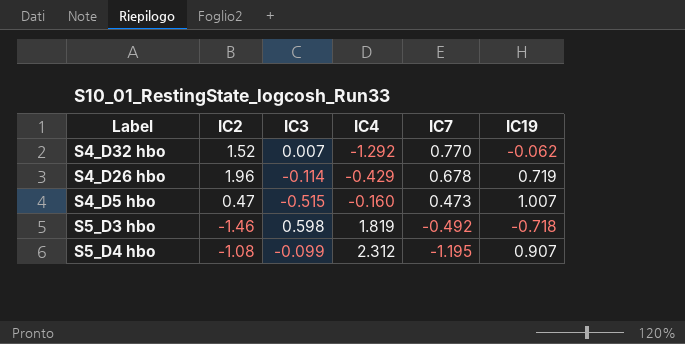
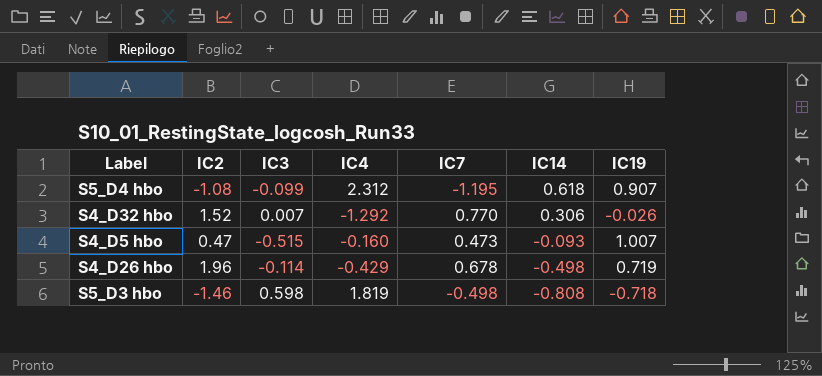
row order: IC4 ascending -> IC14 descending
column IC14 | position: none -> 6
S4_D32 hbo | IC19: -0.062 -> -0.026
S5_D3 hbo | IC7: -0.492 -> -0.498

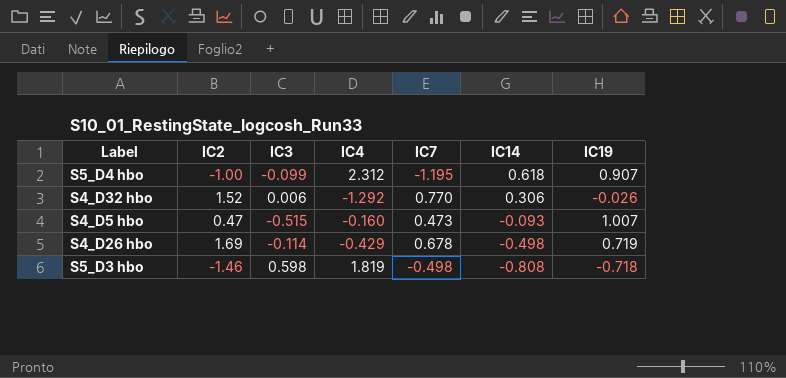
S5_D4 hbo | IC2: -1.08 -> -1.00
S4_D32 hbo | IC3: 0.007 -> 0.006
S4_D26 hbo | IC2: 1.96 -> 1.69

